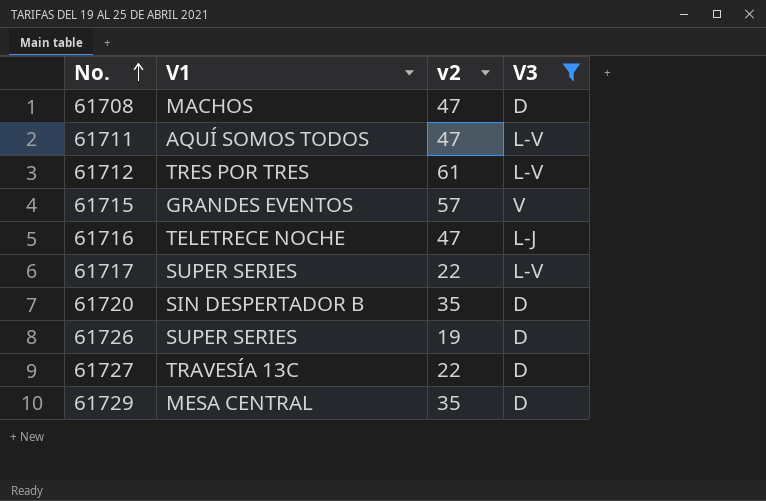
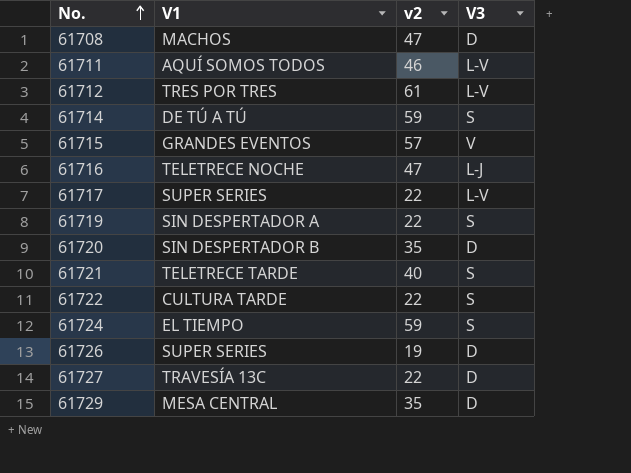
filter: V3 != S -> none
61711 | v2: 47 -> 46

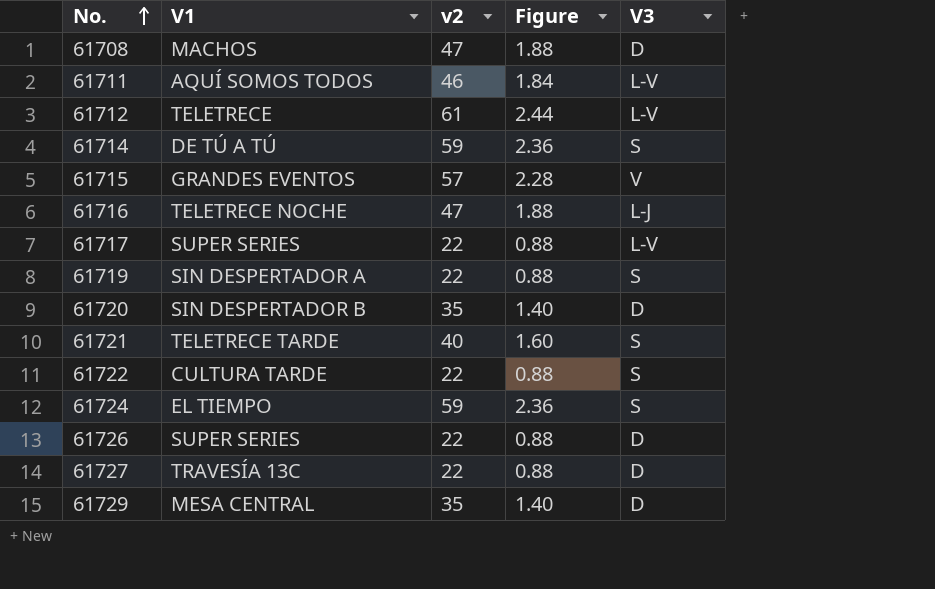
column Figure | formula: none -> [v2] * 0.04
61712 | V1: TRES POR TRES -> TELETRECE
61726 | v2: 19 -> 22

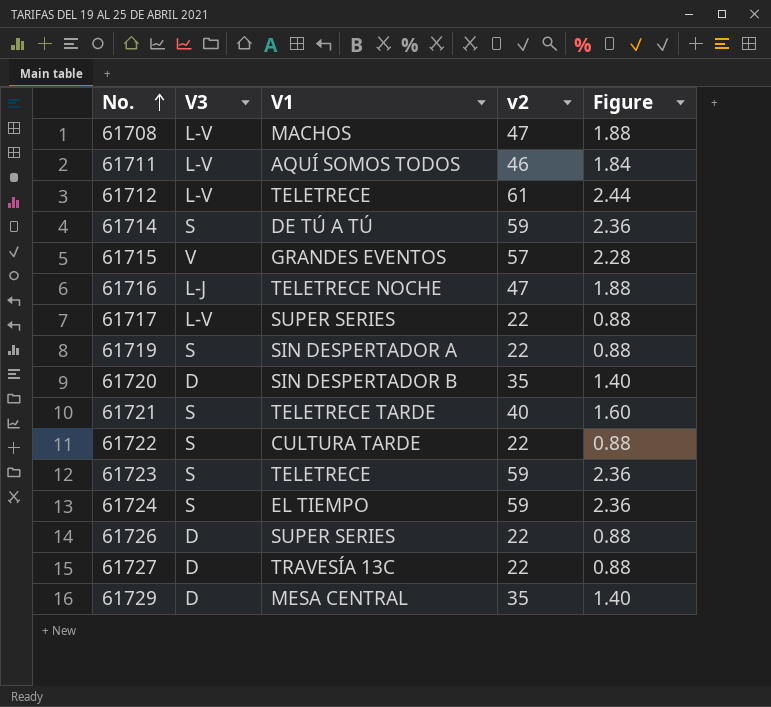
column V3 | position: 5 -> 2
61708 | V3: D -> L-V
row 61723: none -> S | TELETRECE | 59 | 2.36

